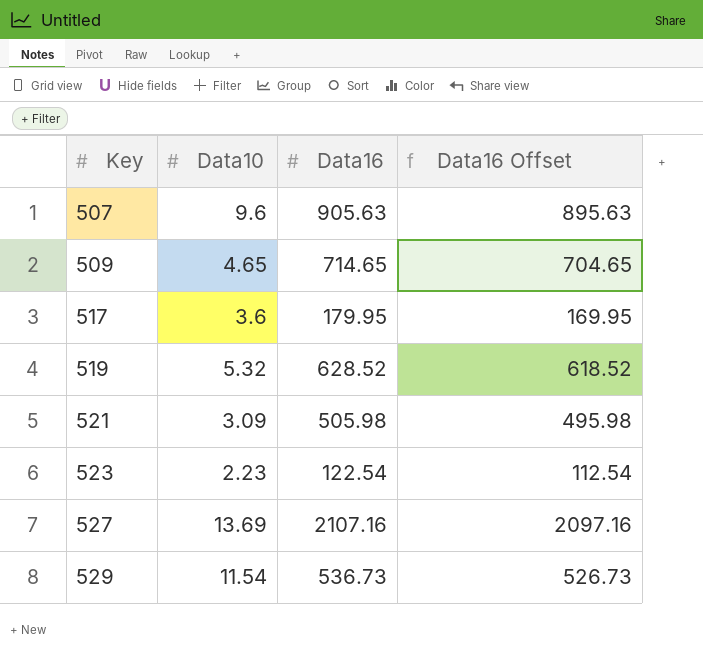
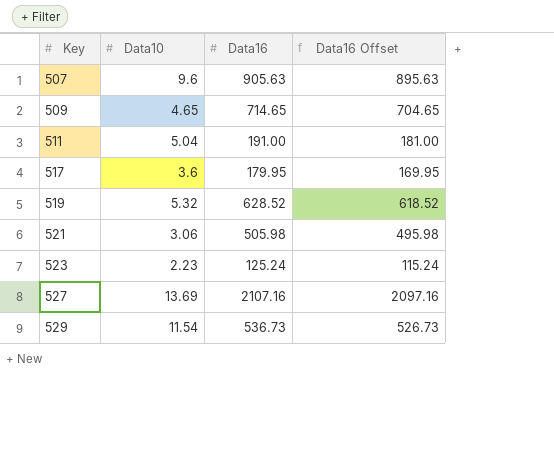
row 511: none -> 5.04 | 191.00 | 181.00
521 | Data10: 3.09 -> 3.06
523 | Data16: 122.54 -> 125.24
523 | Data16 Offset: 112.54 -> 115.24

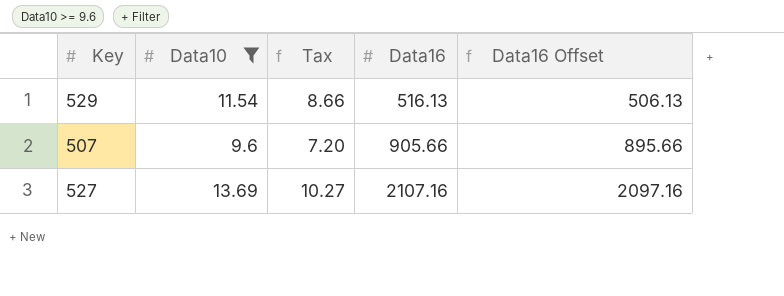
filter: none -> Data10 >= 9.6
row order: Key ascending -> Data16 ascending
column Tax | formula: none -> [Data10] * 0.75
529 | Data16: 536.73 -> 516.13
529 | Data16 Offset: 526.73 -> 506.13
507 | Data16: 905.63 -> 905.66
507 | Data16 Offset: 895.63 -> 895.66

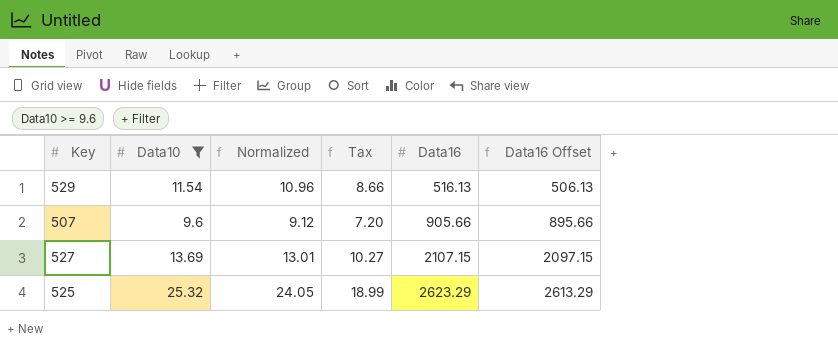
column Normalized | formula: none -> [Data10] * 0.95
527 | Data16: 2107.16 -> 2107.15
527 | Data16 Offset: 2097.16 -> 2097.15
row 525: none -> 25.32 | 24.05 | 18.99 | 2623.29 | 2613.29

